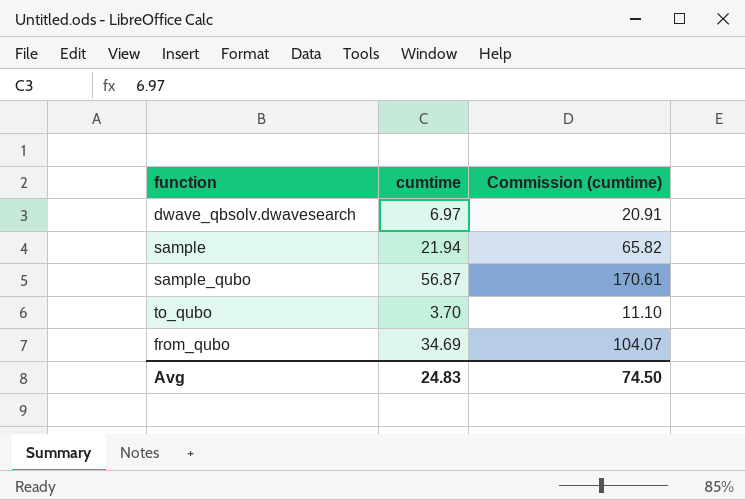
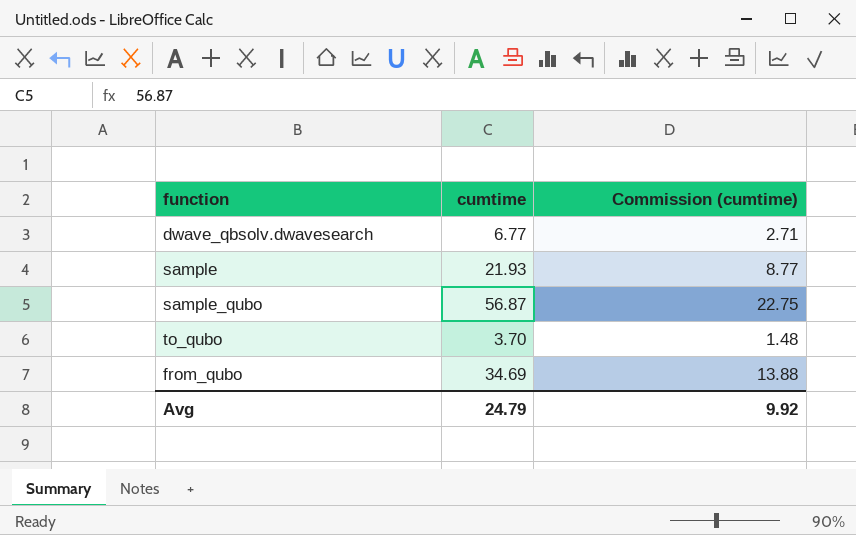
column Commission (cumtime) | formula: [cumtime] * 3 -> [cumtime] * 0.4
dwave_qbsolv.dwavesearch | cumtime: 6.97 -> 6.77
sample | cumtime: 21.94 -> 21.93
Avg | cumtime: 24.83 -> 24.79
Avg | Commission (cumtime): 74.50 -> 9.92

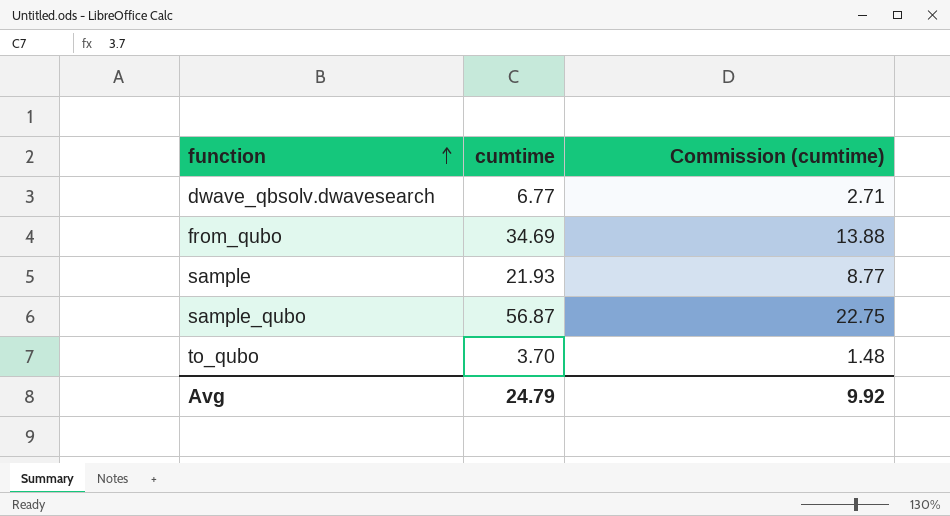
row order: none -> function ascending

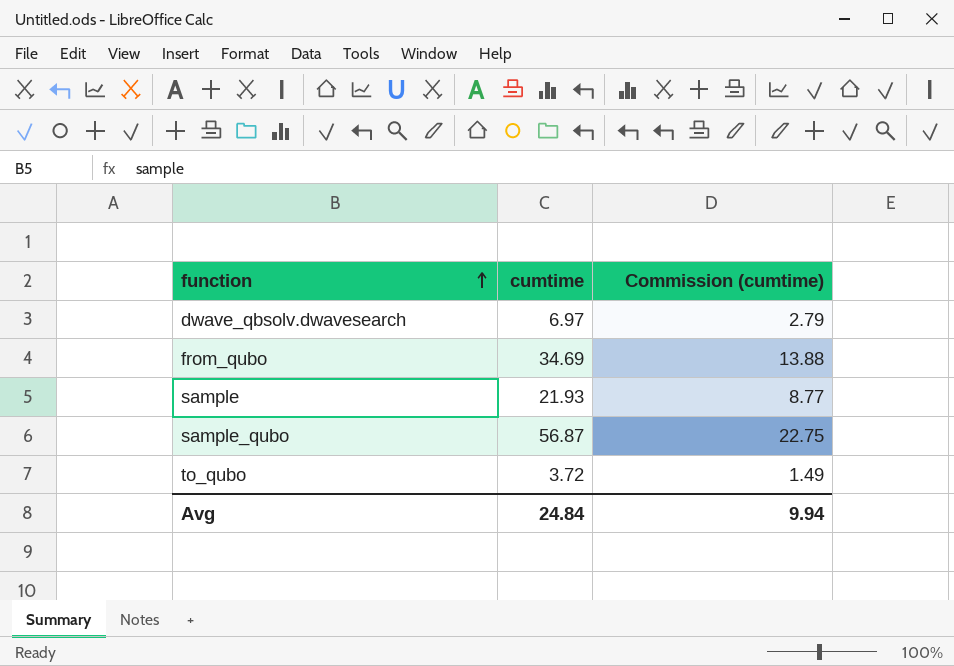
dwave_qbsolv.dwavesearch | cumtime: 6.77 -> 6.97
dwave_qbsolv.dwavesearch | Commission (cumtime): 2.71 -> 2.79
to_qubo | cumtime: 3.70 -> 3.72
to_qubo | Commission (cumtime): 1.48 -> 1.49
Avg | cumtime: 24.79 -> 24.84
Avg | Commission (cumtime): 9.92 -> 9.94

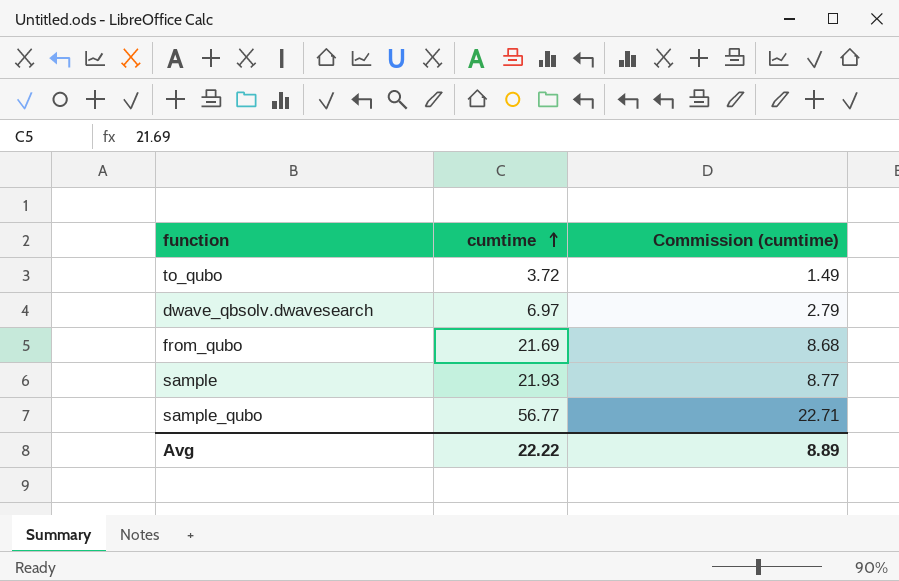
row order: function ascending -> cumtime ascending
from_qubo | cumtime: 34.69 -> 21.69
from_qubo | Commission (cumtime): 13.88 -> 8.68
sample_qubo | cumtime: 56.87 -> 56.77
sample_qubo | Commission (cumtime): 22.75 -> 22.71
Avg | cumtime: 24.84 -> 22.22
Avg | Commission (cumtime): 9.94 -> 8.89

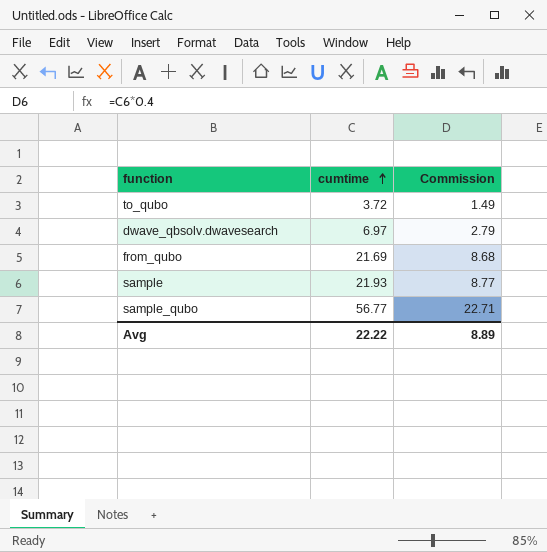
column name: Commission (cumtime) -> Commission

